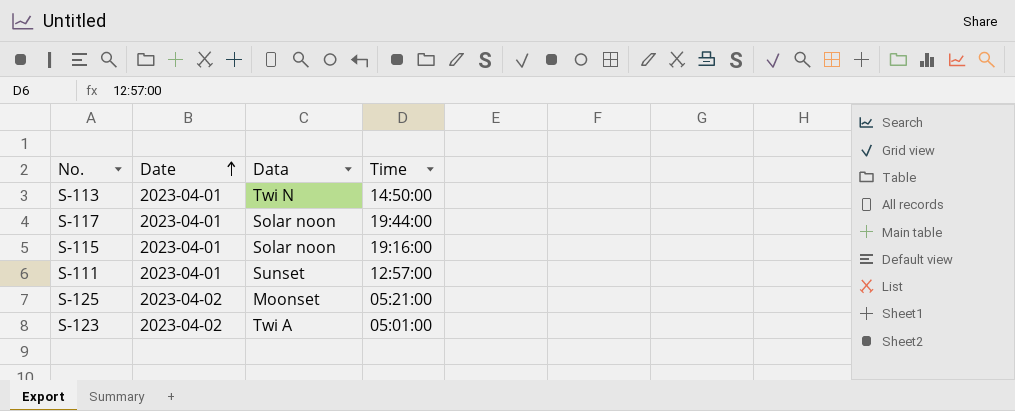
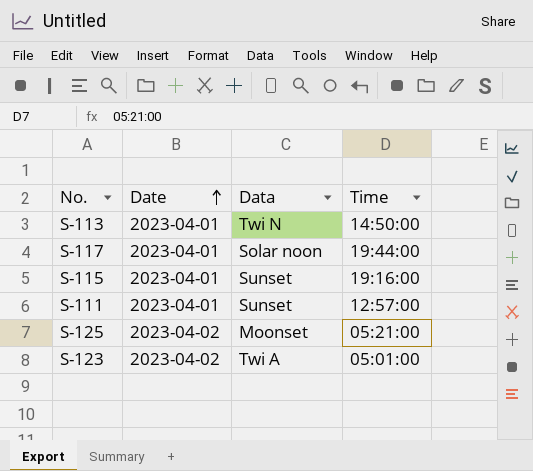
S-115 | Data: Solar noon -> Sunset

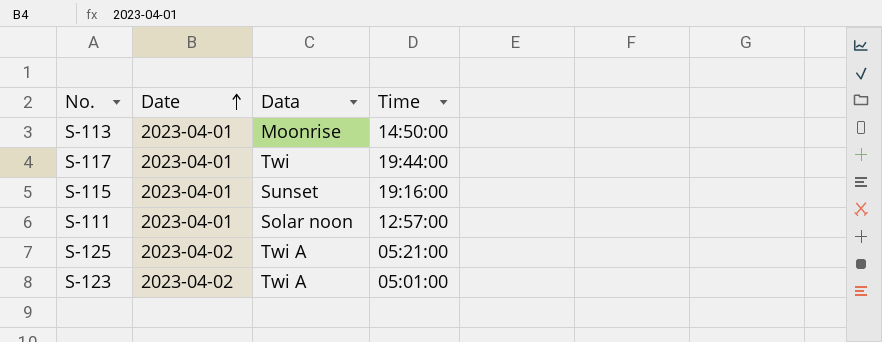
S-113 | Data: Twi N -> Moonrise
S-117 | Data: Solar noon -> Twi
S-111 | Data: Sunset -> Solar noon
S-125 | Data: Moonset -> Twi A

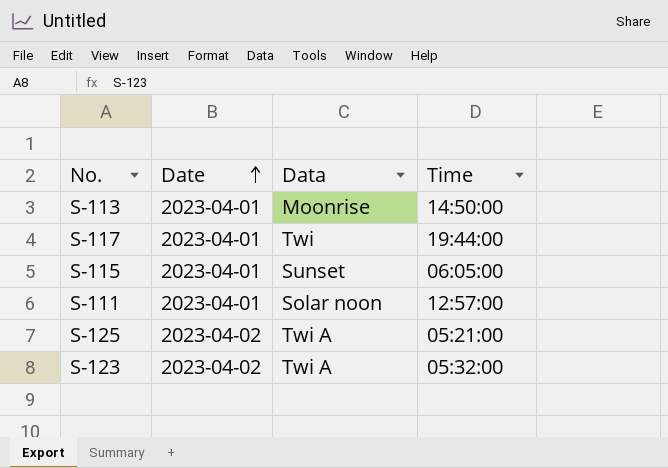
S-115 | Time: 19:16:00 -> 06:05:00
S-123 | Time: 05:01:00 -> 05:32:00

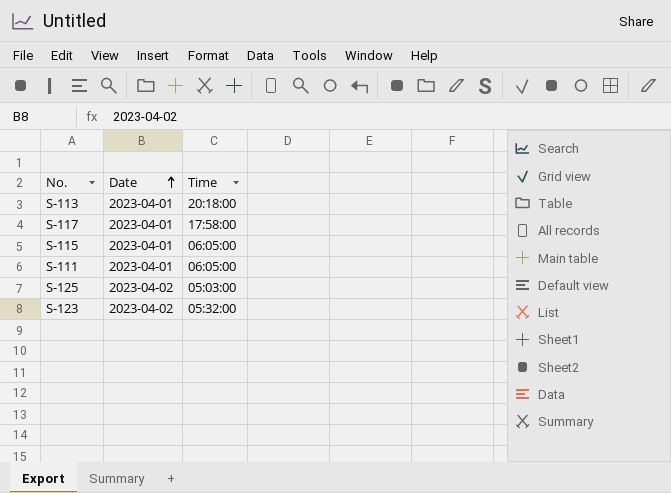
column Data | position: 3 -> none
S-113 | Time: 14:50:00 -> 20:18:00
S-117 | Time: 19:44:00 -> 17:58:00
S-111 | Time: 12:57:00 -> 06:05:00
S-125 | Time: 05:21:00 -> 05:03:00

